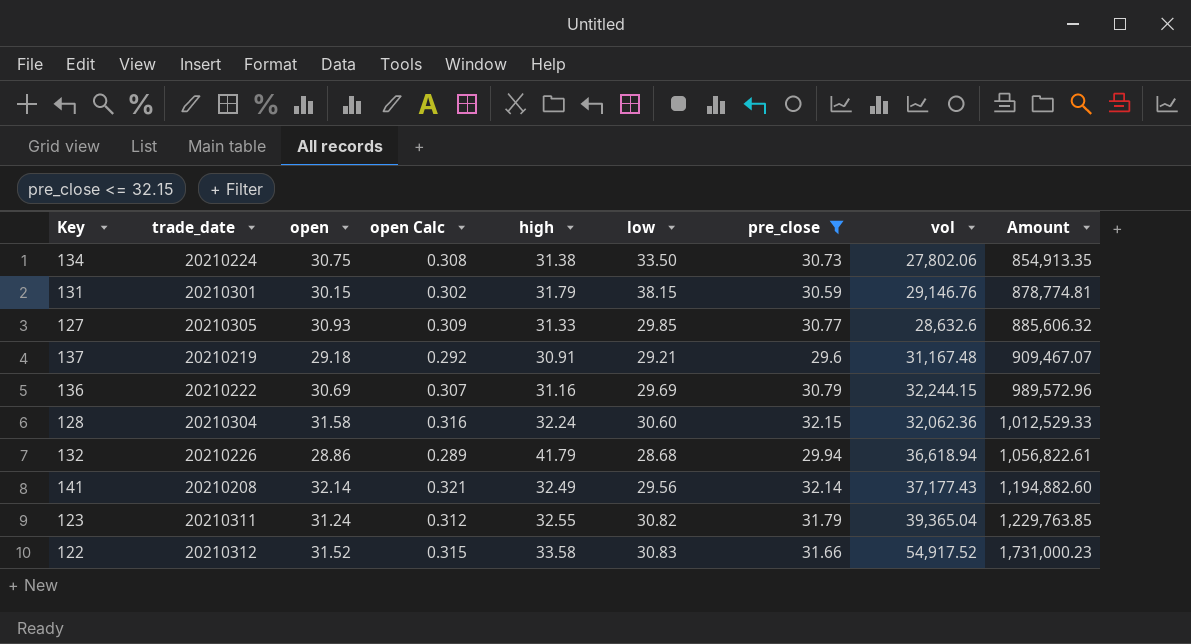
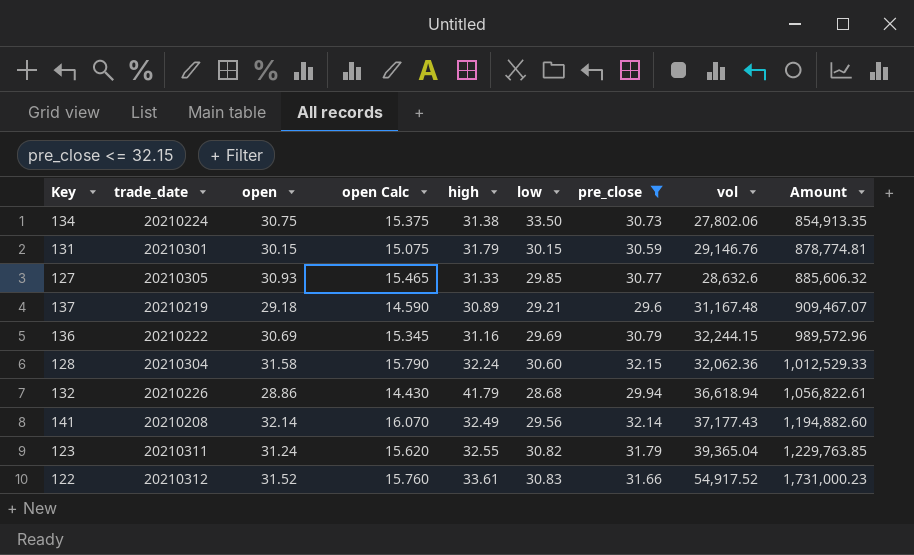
column open Calc | formula: [open] * 0.01 -> [open] * 0.5
131 | low: 38.15 -> 30.15
137 | high: 30.91 -> 30.89
122 | high: 33.58 -> 33.61

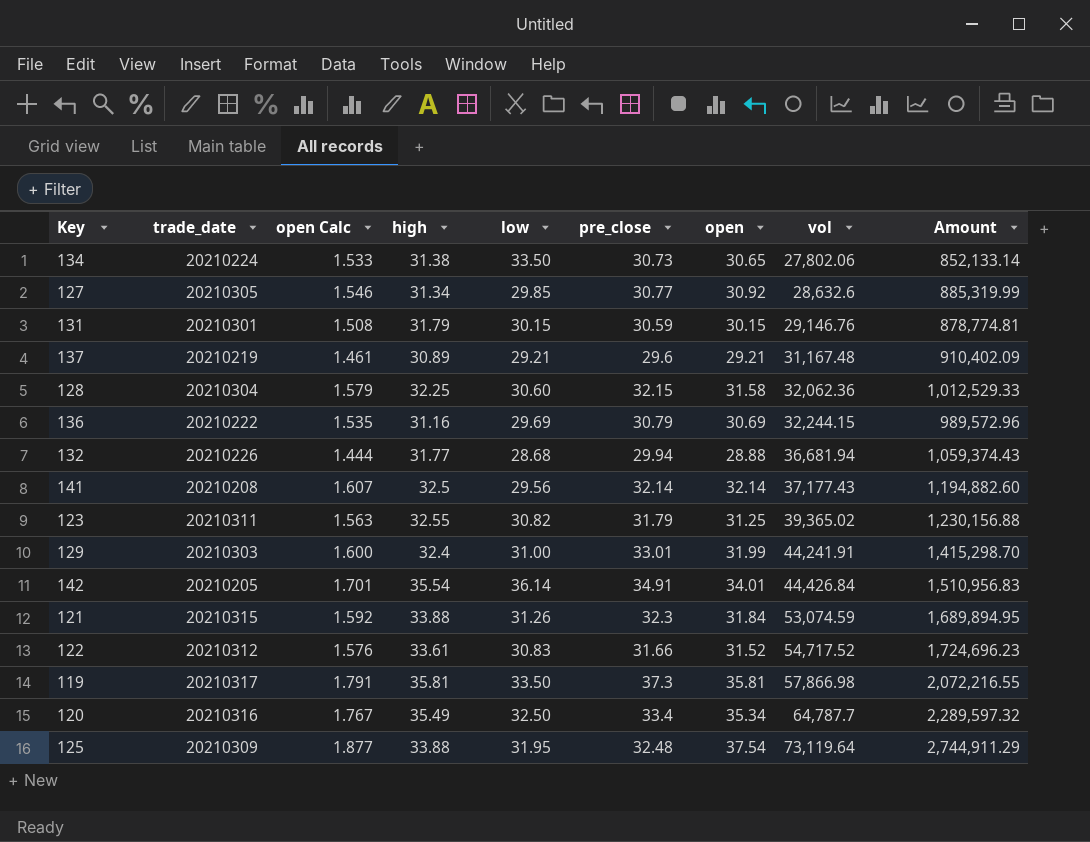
filter: pre_close <= 32.15 -> none
row order: Amount ascending -> vol ascending
column open Calc | formula: [open] * 0.5 -> [open] * 0.05
column open | position: 3 -> 7
134 | open: 30.75 -> 30.65
134 | Amount: 854,913.35 -> 852,133.14
127 | high: 31.33 -> 31.34
127 | open: 30.93 -> 30.92
127 | Amount: 885,606.32 -> 885,319.99
137 | open: 29.18 -> 29.21
137 | Amount: 909,467.07 -> 910,402.09
128 | high: 32.24 -> 32.25
132 | high: 41.79 -> 31.77
132 | open: 28.86 -> 28.88
132 | vol: 36,618.94 -> 36,681.94
132 | Amount: 1,056,822.61 -> 1,059,374.43
141 | high: 32.49 -> 32.5
123 | open: 31.24 -> 31.25
123 | vol: 39,365.04 -> 39,365.02
123 | Amount: 1,229,763.85 -> 1,230,156.88
122 | vol: 54,917.52 -> 54,717.52
122 | Amount: 1,731,000.23 -> 1,724,696.23

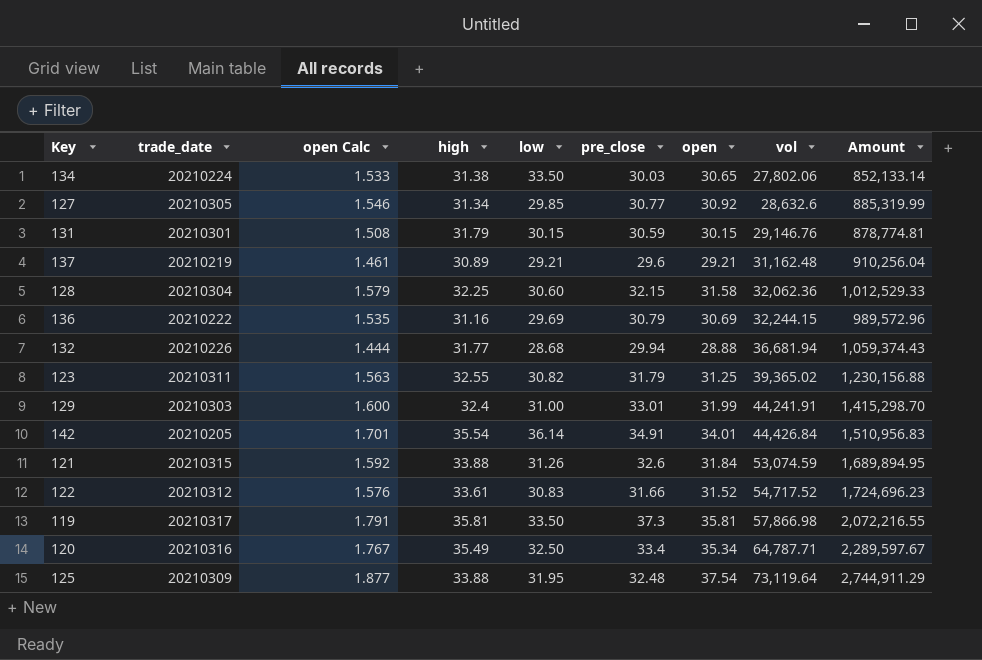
row 141: 20210208 | 1.607 | 32.5 | 29.56 | 32.14 | 32.14 | 37,177.43 | 1,194,882.60 -> none
134 | pre_close: 30.73 -> 30.03
137 | vol: 31,167.48 -> 31,162.48
137 | Amount: 910,402.09 -> 910,256.04
121 | pre_close: 32.3 -> 32.6
120 | vol: 64,787.7 -> 64,787.71
120 | Amount: 2,289,597.32 -> 2,289,597.67

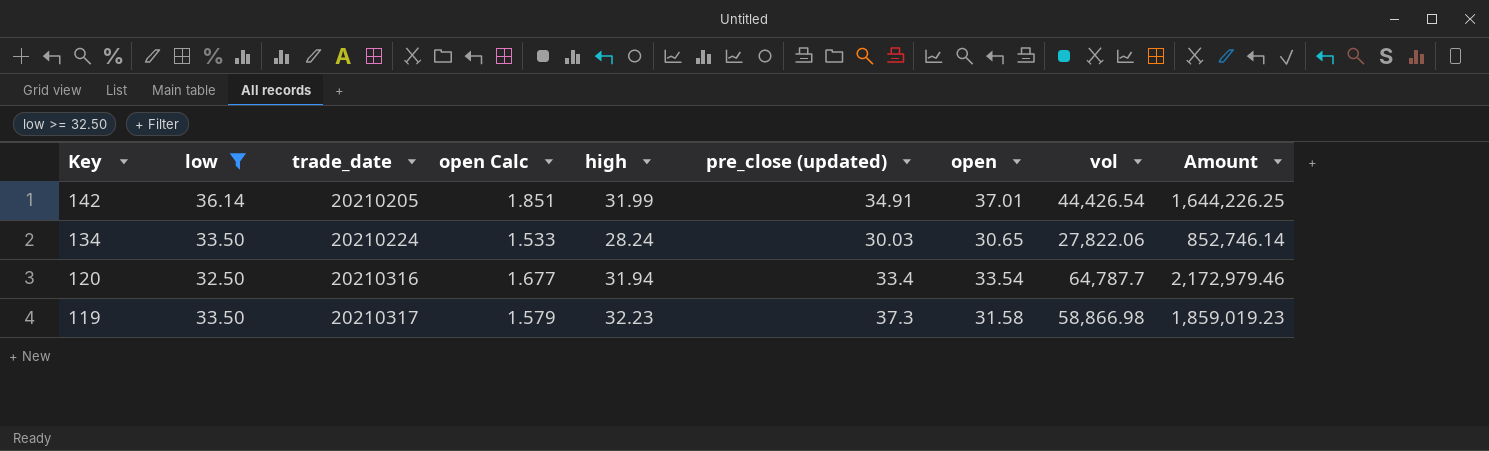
filter: none -> low >= 32.50
row order: vol ascending -> Key descending
column low | position: 5 -> 2
column name: pre_close -> pre_close (updated)
142 | open Calc: 1.701 -> 1.851
142 | high: 35.54 -> 31.99
142 | open: 34.01 -> 37.01
142 | vol: 44,426.84 -> 44,426.54
142 | Amount: 1,510,956.83 -> 1,644,226.25
134 | high: 31.38 -> 28.24
134 | vol: 27,802.06 -> 27,822.06
134 | Amount: 852,133.14 -> 852,746.14
120 | open Calc: 1.767 -> 1.677
120 | high: 35.49 -> 31.94
120 | open: 35.34 -> 33.54
120 | vol: 64,787.71 -> 64,787.7
120 | Amount: 2,289,597.67 -> 2,172,979.46
119 | open Calc: 1.791 -> 1.579
119 | high: 35.81 -> 32.23
119 | open: 35.81 -> 31.58
119 | vol: 57,866.98 -> 58,866.98
119 | Amount: 2,072,216.55 -> 1,859,019.23

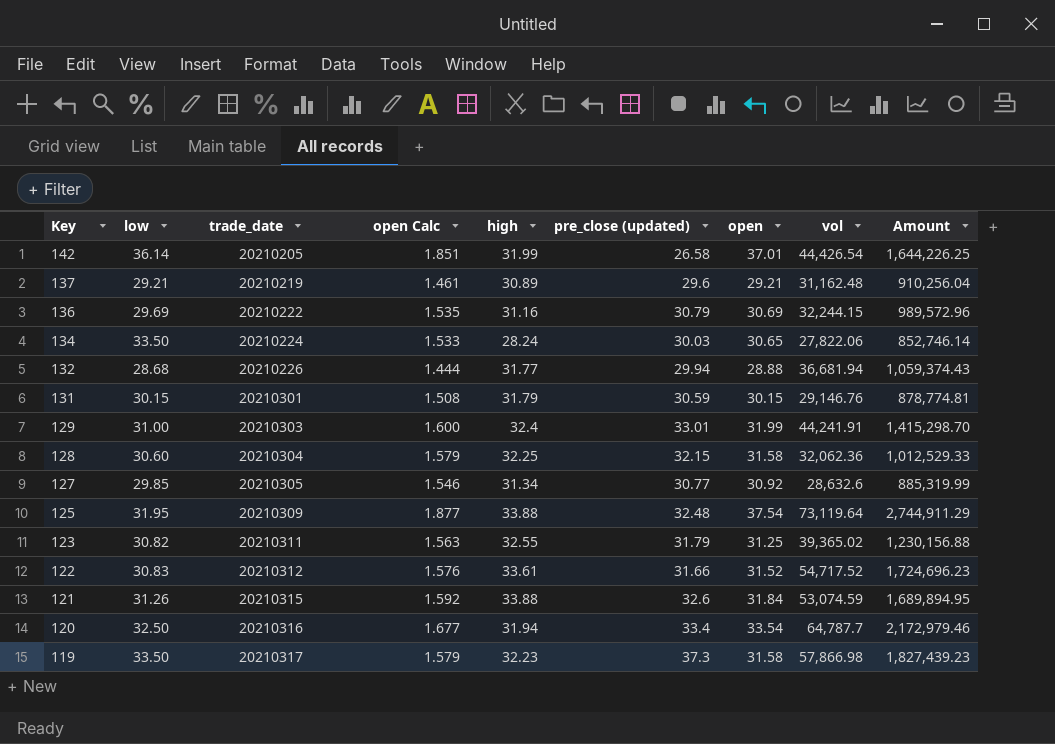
filter: low >= 32.50 -> none
142 | pre_close (updated): 34.91 -> 26.58
119 | vol: 58,866.98 -> 57,866.98
119 | Amount: 1,859,019.23 -> 1,827,439.23

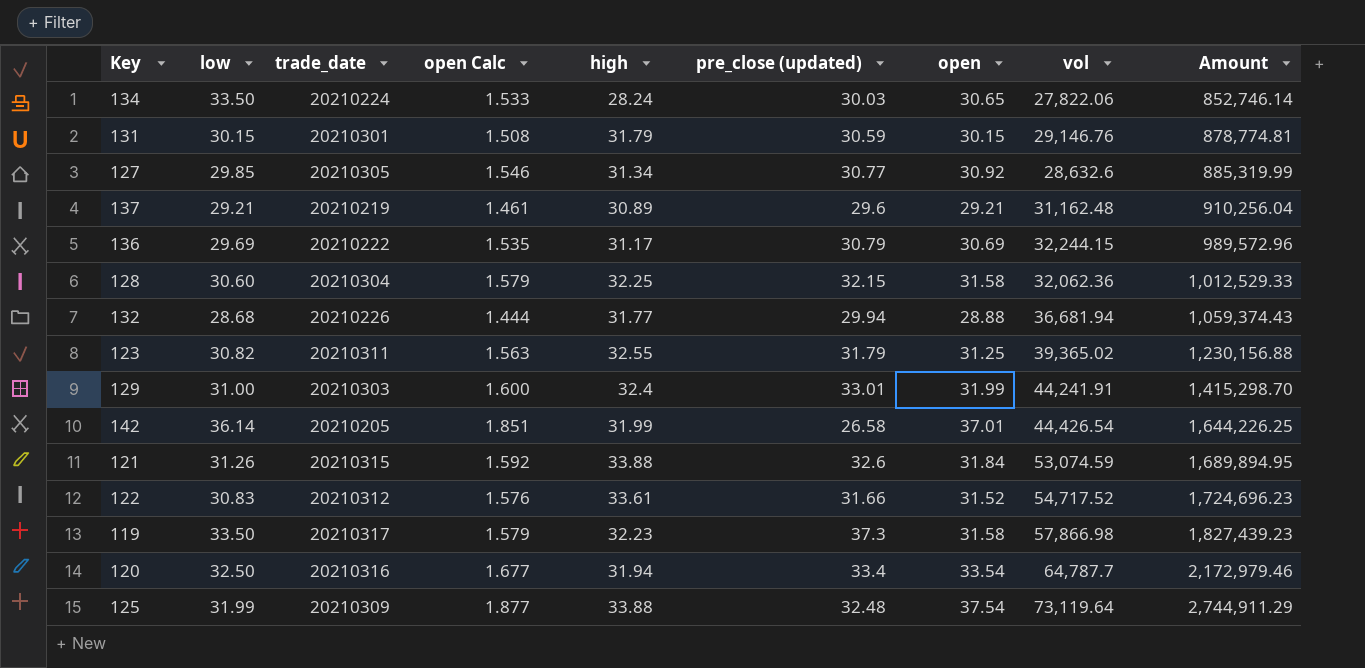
row order: Key descending -> Amount ascending
136 | high: 31.16 -> 31.17
125 | low: 31.95 -> 31.99

